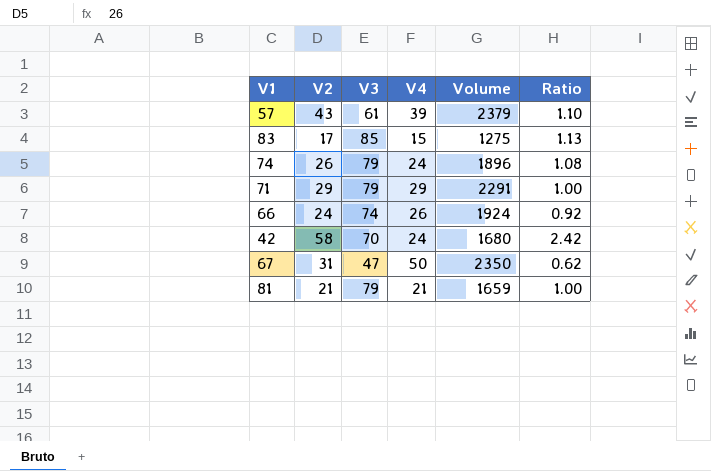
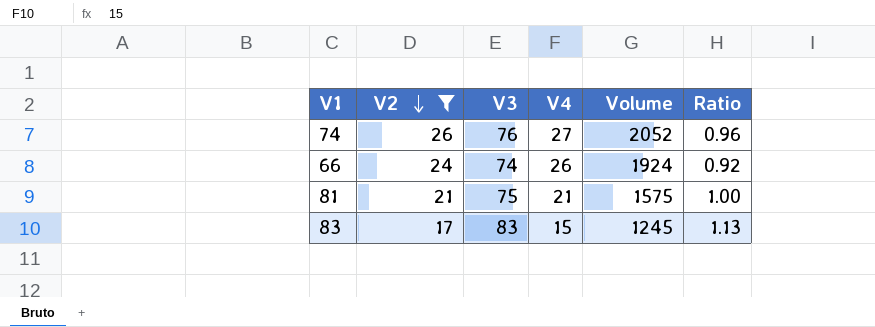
filter: none -> V2 <= 26
row order: none -> V2 descending
74 | V3: 79 -> 76
74 | V4: 24 -> 27
74 | Volume: 1896 -> 2052
74 | Ratio: 1.08 -> 0.96
81 | V3: 79 -> 75
81 | Volume: 1659 -> 1575
83 | V3: 85 -> 83
83 | Volume: 1275 -> 1245

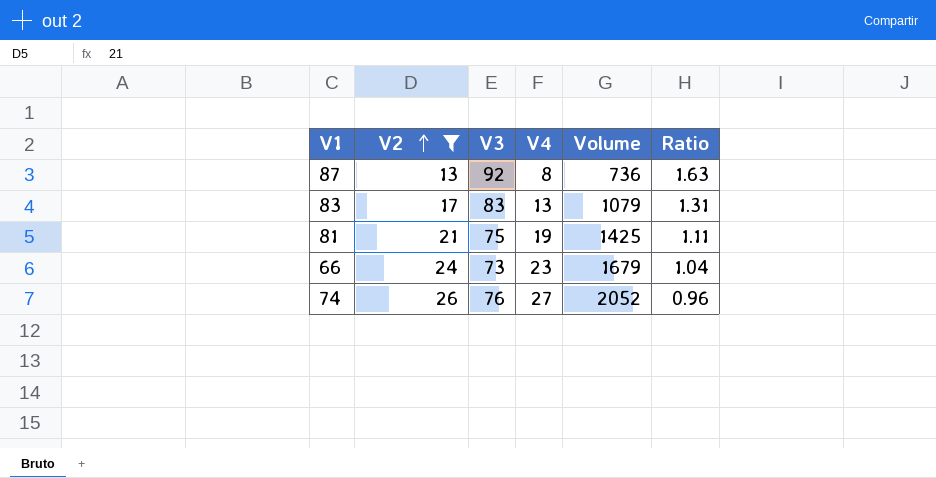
row order: V2 descending -> V2 ascending
row 87: none -> 13 | 92 | 8 | 736 | 1.63
83 | V4: 15 -> 13
83 | Volume: 1245 -> 1079
83 | Ratio: 1.13 -> 1.31
81 | V4: 21 -> 19
81 | Volume: 1575 -> 1425
81 | Ratio: 1.00 -> 1.11
66 | V3: 74 -> 73
66 | V4: 26 -> 23
66 | Volume: 1924 -> 1679
66 | Ratio: 0.92 -> 1.04

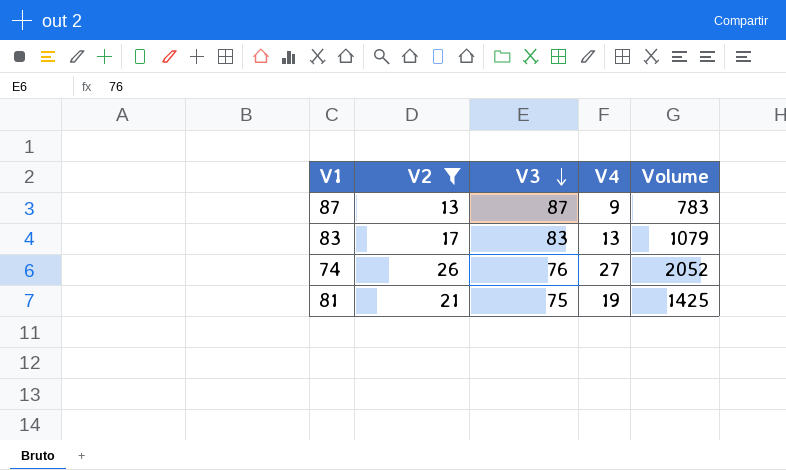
row order: V2 ascending -> V3 descending
column Ratio | formula: [V2] / [V4] -> none
row 66: 24 | 73 | 23 | 1679 | 1.04 -> none
87 | V3: 92 -> 87
87 | V4: 8 -> 9
87 | Volume: 736 -> 783

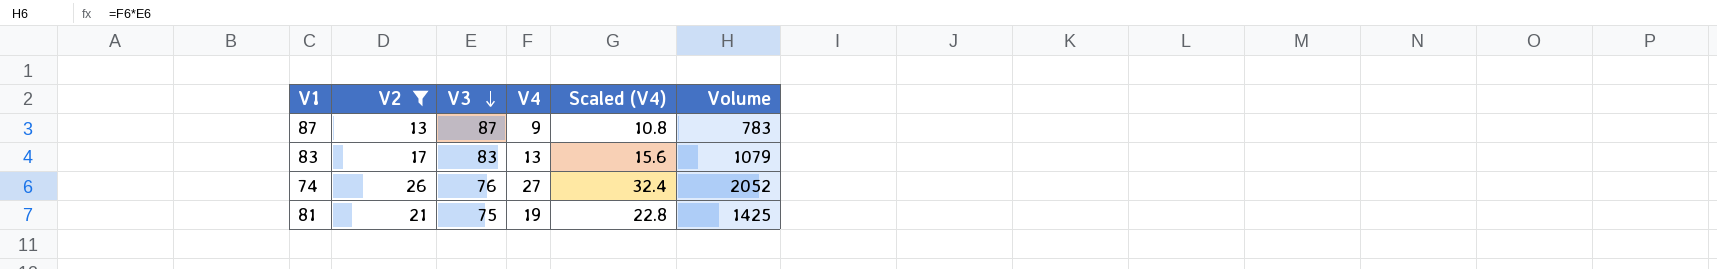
column Scaled (V4) | formula: none -> [V4] * 1.2

